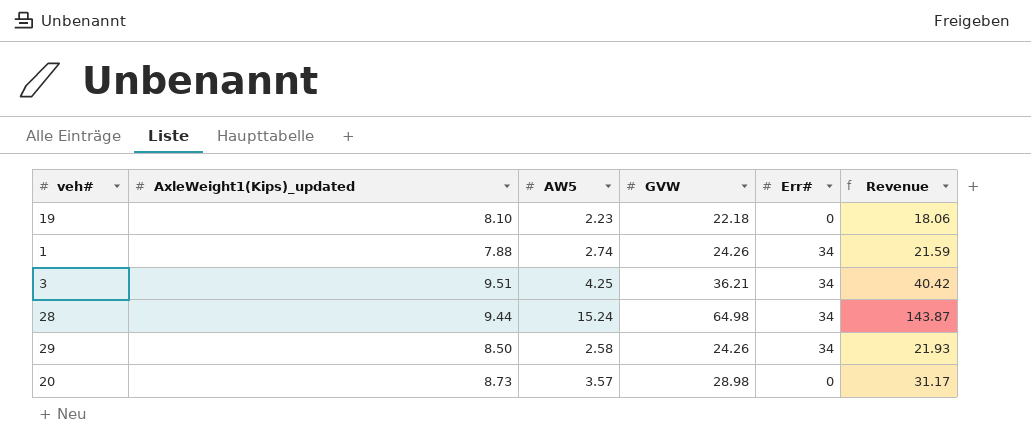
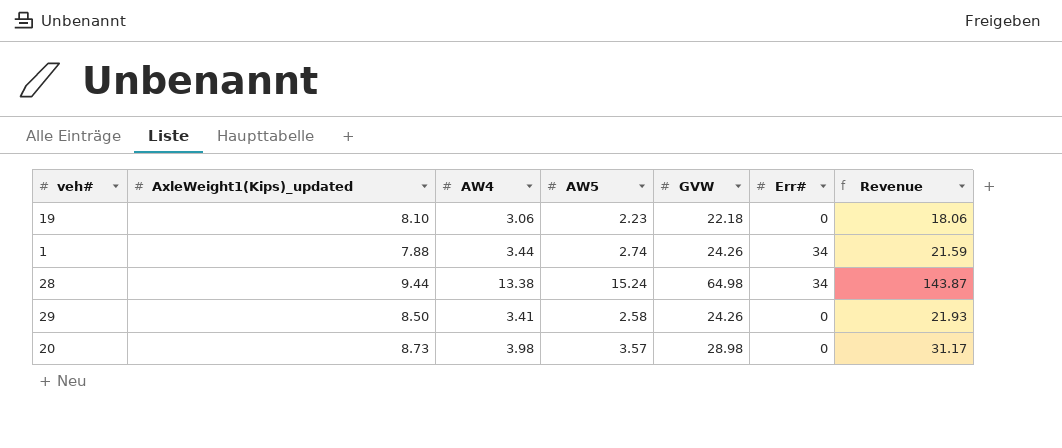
column AW4 | position: none -> 3
row 3: 9.51 | 4.25 | 36.21 | 34 | 40.42 -> none
29 | Err#: 34 -> 0

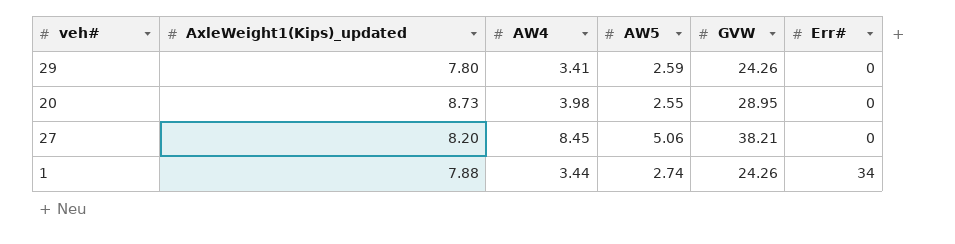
row order: none -> Err# ascending
column Revenue | formula: [AxleWeight1(Kips)_updated] * [AW5] -> none
row 19: 8.10 | 3.06 | 2.23 | 22.18 | 0 | 18.06 -> none
row 28: 9.44 | 13.38 | 15.24 | 64.98 | 34 | 143.87 -> none
29 | AxleWeight1(Kips)_updated: 8.50 -> 7.80
29 | AW5: 2.58 -> 2.59
20 | AW5: 3.57 -> 2.55
20 | GVW: 28.98 -> 28.95
row 27: none -> 8.20 | 8.45 | 5.06 | 38.21 | 0

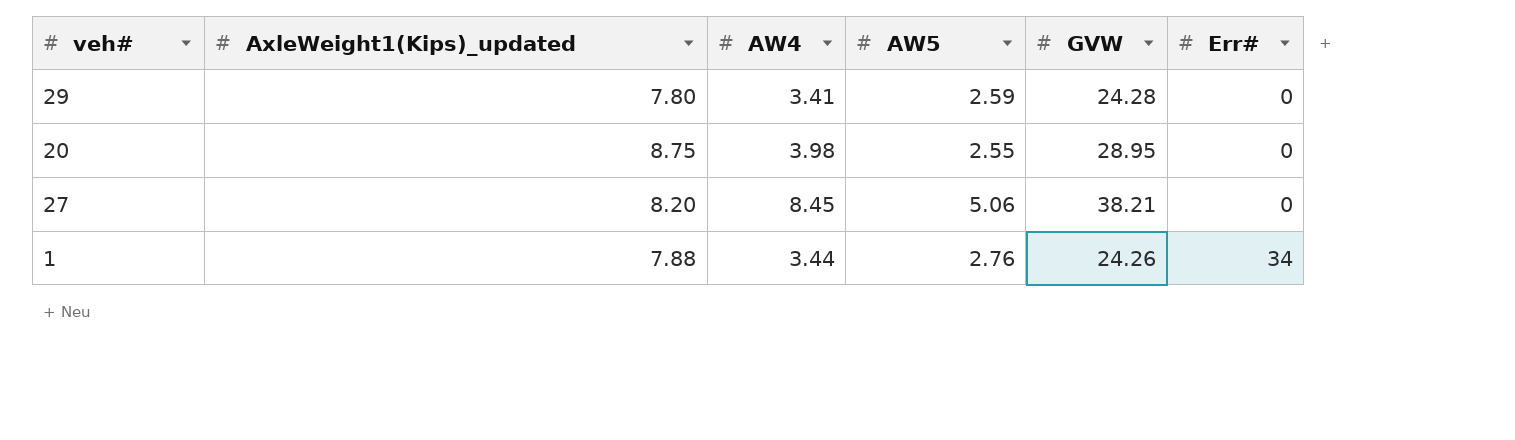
29 | GVW: 24.26 -> 24.28
20 | AxleWeight1(Kips)_updated: 8.73 -> 8.75
1 | AW5: 2.74 -> 2.76

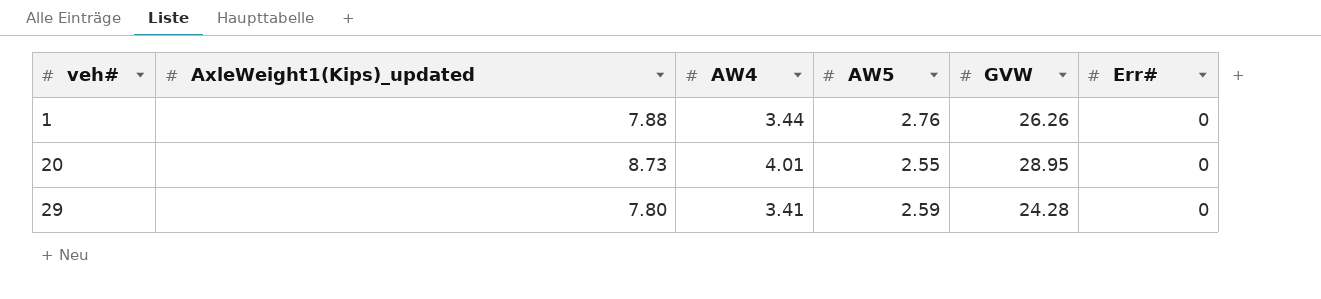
row order: Err# ascending -> veh# ascending
row 27: 8.20 | 8.45 | 5.06 | 38.21 | 0 -> none
1 | GVW: 24.26 -> 26.26
1 | Err#: 34 -> 0
20 | AxleWeight1(Kips)_updated: 8.75 -> 8.73
20 | AW4: 3.98 -> 4.01

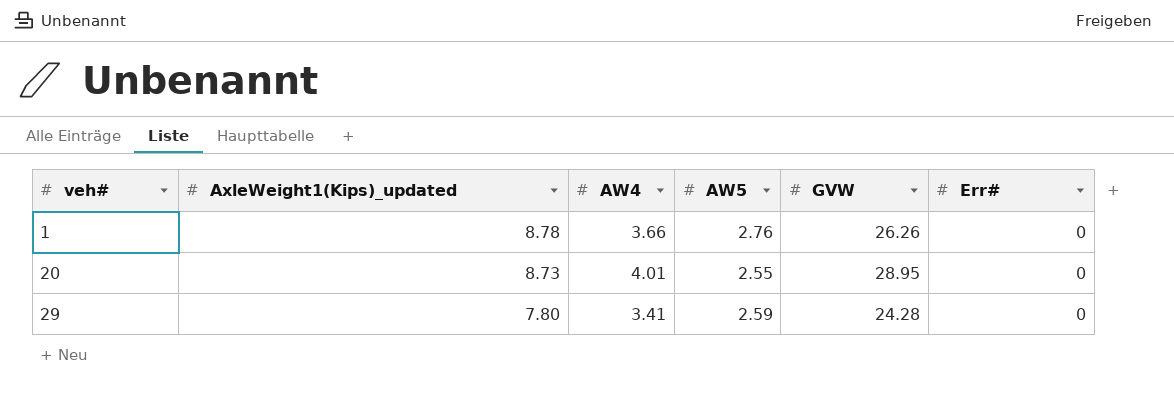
1 | AxleWeight1(Kips)_updated: 7.88 -> 8.78
1 | AW4: 3.44 -> 3.66

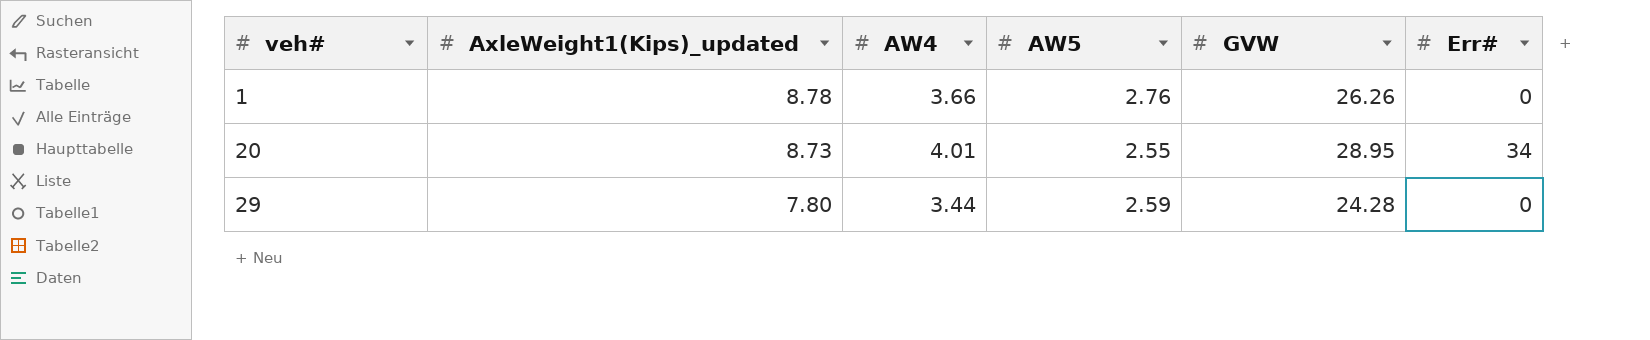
20 | Err#: 0 -> 34
29 | AW4: 3.41 -> 3.44

